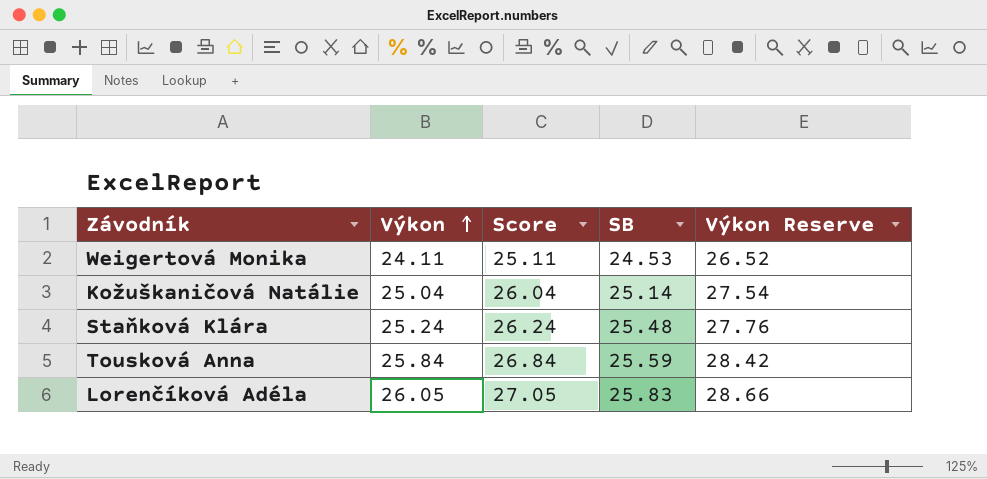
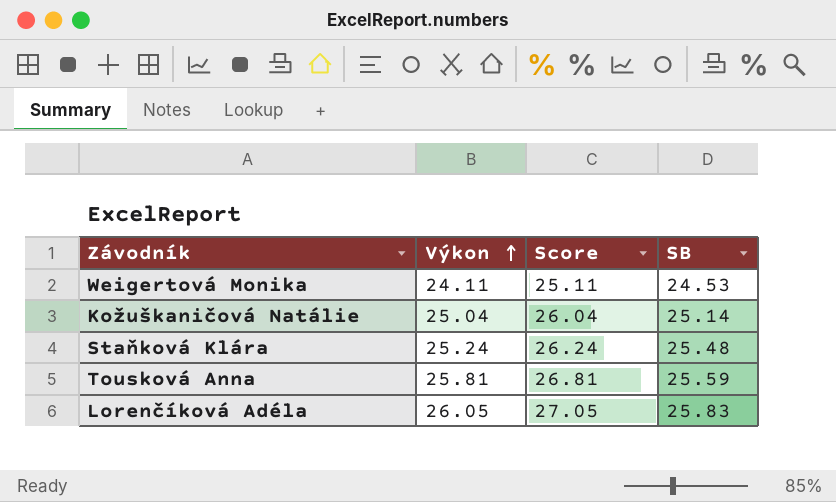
column Výkon Reserve | formula: [Výkon] * 1.1 -> none
Tousková Anna | Výkon: 25.84 -> 25.81
Tousková Anna | Score: 26.84 -> 26.81

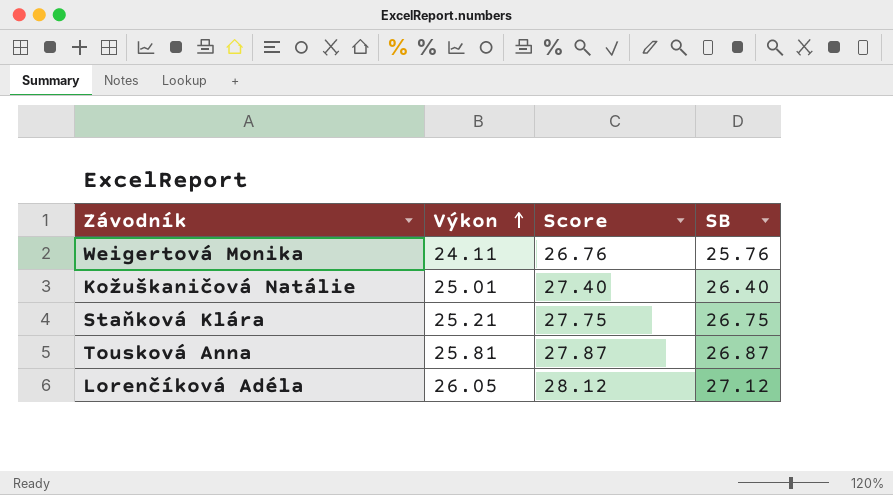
column Score | formula: [Výkon] + 1 -> [SB] + 1
Weigertová Monika | SB: 24.53 -> 25.76
Kožuškaničová Natálie | Výkon: 25.04 -> 25.01
Kožuškaničová Natálie | SB: 25.14 -> 26.40
Staňková Klára | Výkon: 25.24 -> 25.21
Staňková Klára | SB: 25.48 -> 26.75
Tousková Anna | SB: 25.59 -> 26.87
Lorenčíková Adéla | SB: 25.83 -> 27.12

